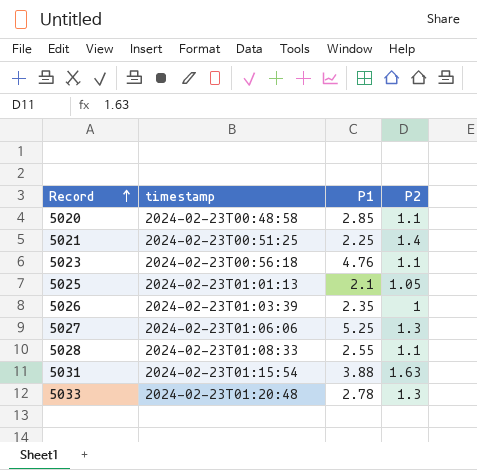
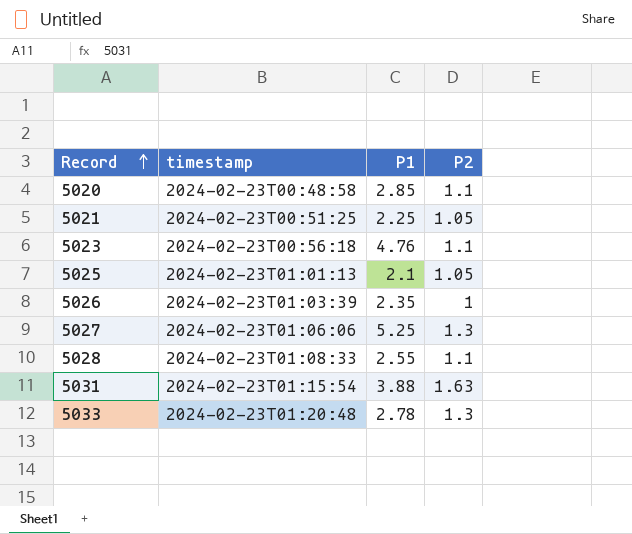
5021 | P2: 1.4 -> 1.05

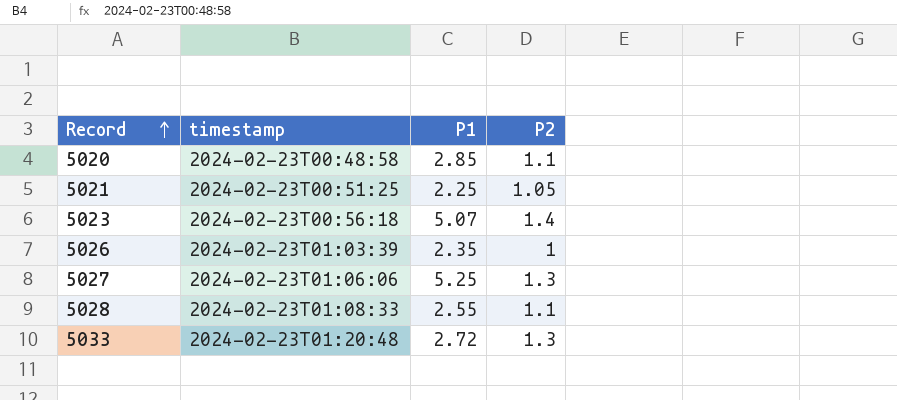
row 5025: 2024-02-23T01:01:13 | 2.1 | 1.05 -> none
row 5031: 2024-02-23T01:15:54 | 3.88 | 1.63 -> none
5023 | P1: 4.76 -> 5.07
5023 | P2: 1.1 -> 1.4
5033 | P1: 2.78 -> 2.72

